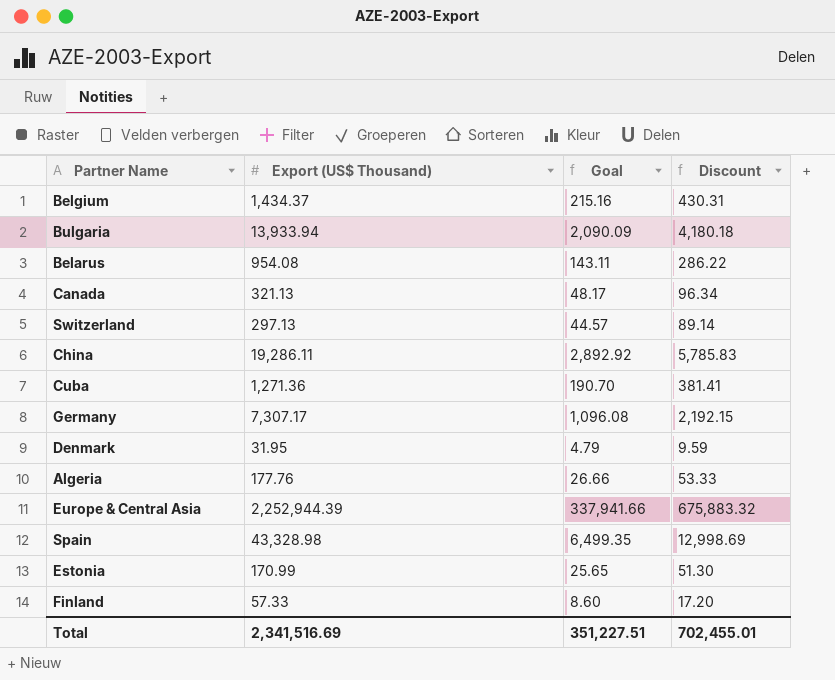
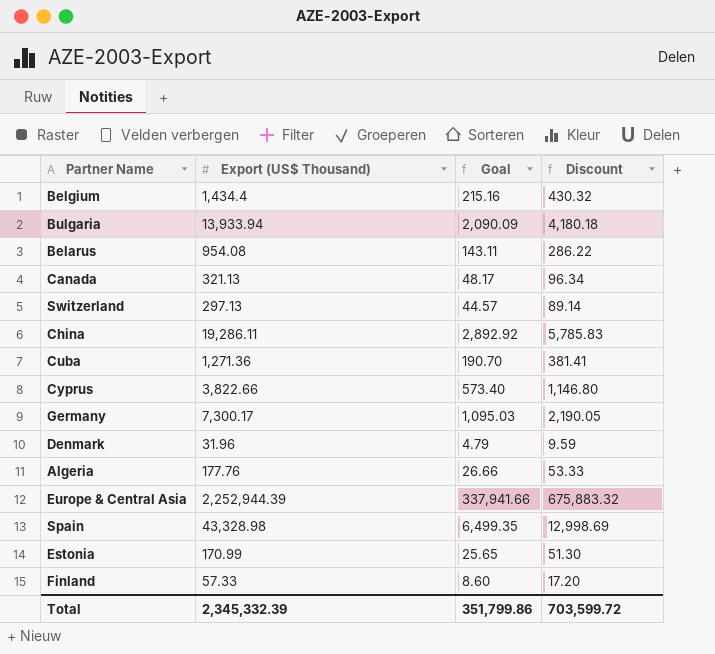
Belgium | Export (US$ Thousand): 1,434.37 -> 1,434.4
Belgium | Discount: 430.31 -> 430.32
row Cyprus: none -> 3,822.66 | 573.40 | 1,146.80
Germany | Export (US$ Thousand): 7,307.17 -> 7,300.17
Germany | Goal: 1,096.08 -> 1,095.03
Germany | Discount: 2,192.15 -> 2,190.05
Denmark | Export (US$ Thousand): 31.95 -> 31.96
Total | Export (US$ Thousand): 2,341,516.69 -> 2,345,332.39
Total | Goal: 351,227.51 -> 351,799.86
Total | Discount: 702,455.01 -> 703,599.72

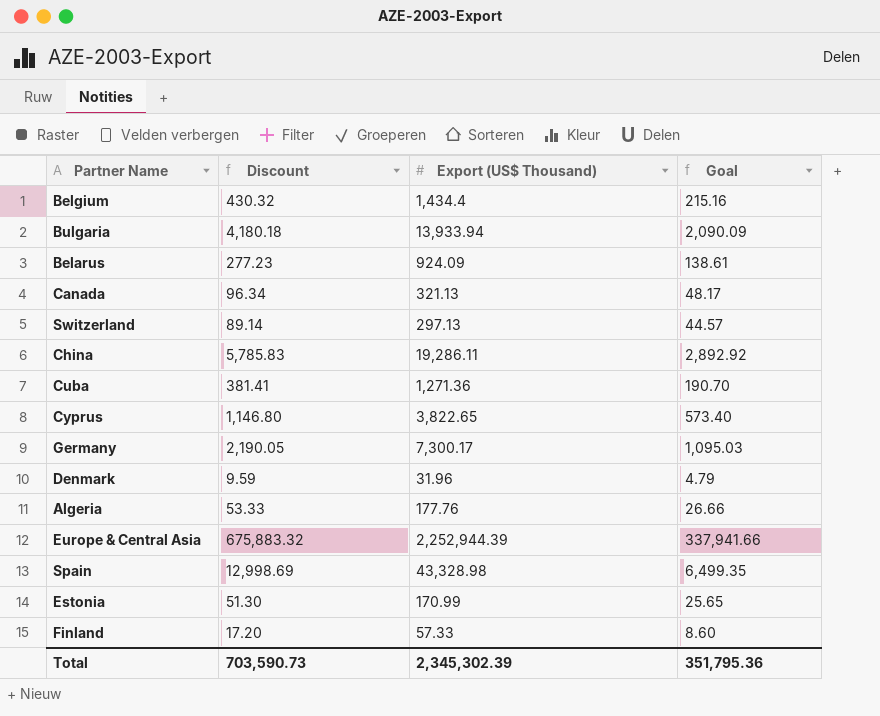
column Discount | position: 4 -> 2
Belarus | Discount: 286.22 -> 277.23
Belarus | Export (US$ Thousand): 954.08 -> 924.09
Belarus | Goal: 143.11 -> 138.61
Cyprus | Export (US$ Thousand): 3,822.66 -> 3,822.65
Total | Discount: 703,599.72 -> 703,590.73
Total | Export (US$ Thousand): 2,345,332.39 -> 2,345,302.39
Total | Goal: 351,799.86 -> 351,795.36

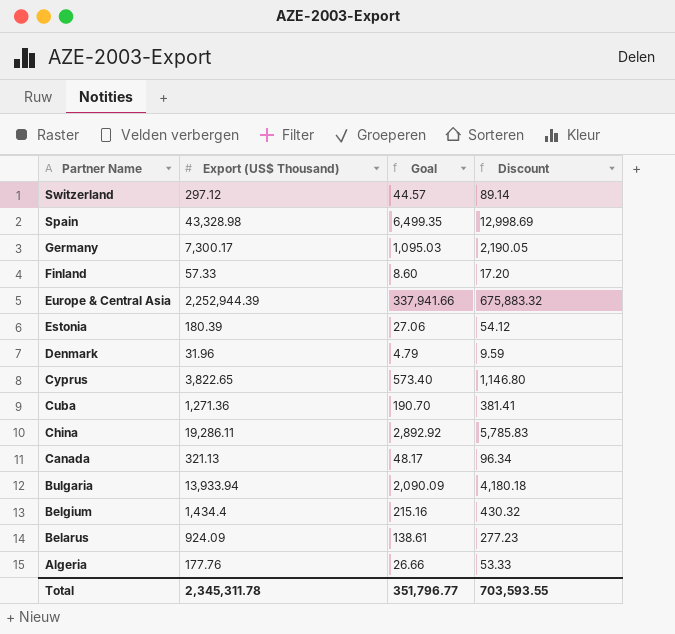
row order: none -> Partner Name descending
column Discount | position: 2 -> 4
Switzerland | Export (US$ Thousand): 297.13 -> 297.12
Estonia | Export (US$ Thousand): 170.99 -> 180.39
Estonia | Goal: 25.65 -> 27.06
Estonia | Discount: 51.30 -> 54.12
Total | Export (US$ Thousand): 2,345,302.39 -> 2,345,311.78
Total | Goal: 351,795.36 -> 351,796.77
Total | Discount: 703,590.73 -> 703,593.55

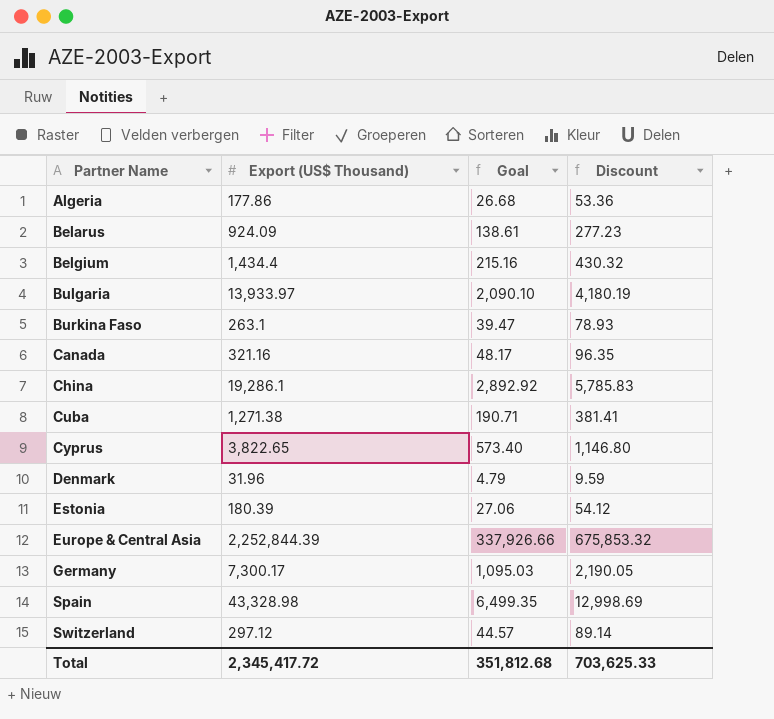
row order: Partner Name descending -> Partner Name ascending
row Finland: 57.33 | 8.60 | 17.20 -> none
Algeria | Export (US$ Thousand): 177.76 -> 177.86
Algeria | Goal: 26.66 -> 26.68
Algeria | Discount: 53.33 -> 53.36
Bulgaria | Export (US$ Thousand): 13,933.94 -> 13,933.97
Bulgaria | Goal: 2,090.09 -> 2,090.10
Bulgaria | Discount: 4,180.18 -> 4,180.19
row Burkina Faso: none -> 263.1 | 39.47 | 78.93
Canada | Export (US$ Thousand): 321.13 -> 321.16
Canada | Discount: 96.34 -> 96.35
China | Export (US$ Thousand): 19,286.11 -> 19,286.1
Cuba | Export (US$ Thousand): 1,271.36 -> 1,271.38
Cuba | Goal: 190.70 -> 190.71
Europe & Central Asia | Export (US$ Thousand): 2,252,944.39 -> 2,252,844.39
Europe & Central Asia | Goal: 337,941.66 -> 337,926.66
Europe & Central Asia | Discount: 675,883.32 -> 675,853.32
Total | Export (US$ Thousand): 2,345,311.78 -> 2,345,417.72
Total | Goal: 351,796.77 -> 351,812.68
Total | Discount: 703,593.55 -> 703,625.33

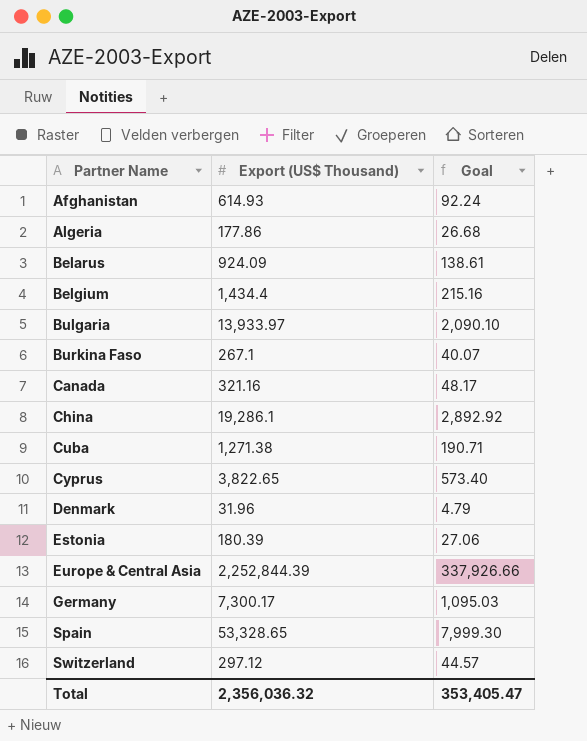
column Discount | formula: [Export (US$ Thousand)] * 0.3 -> none
row Afghanistan: none -> 614.93 | 92.24
Burkina Faso | Export (US$ Thousand): 263.1 -> 267.1
Burkina Faso | Goal: 39.47 -> 40.07
Spain | Export (US$ Thousand): 43,328.98 -> 53,328.65
Spain | Goal: 6,499.35 -> 7,999.30
Total | Export (US$ Thousand): 2,345,417.72 -> 2,356,036.32
Total | Goal: 351,812.68 -> 353,405.47

